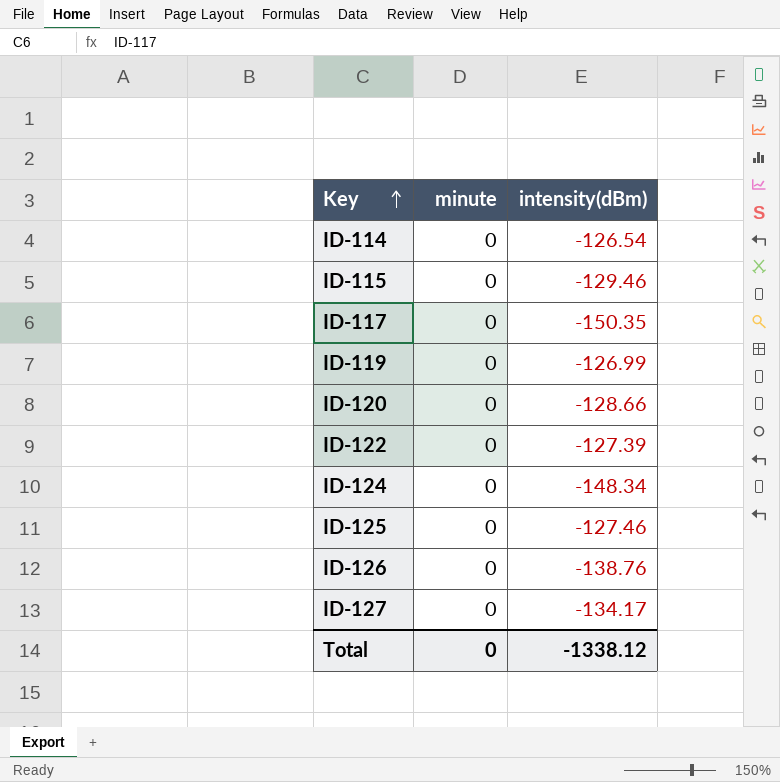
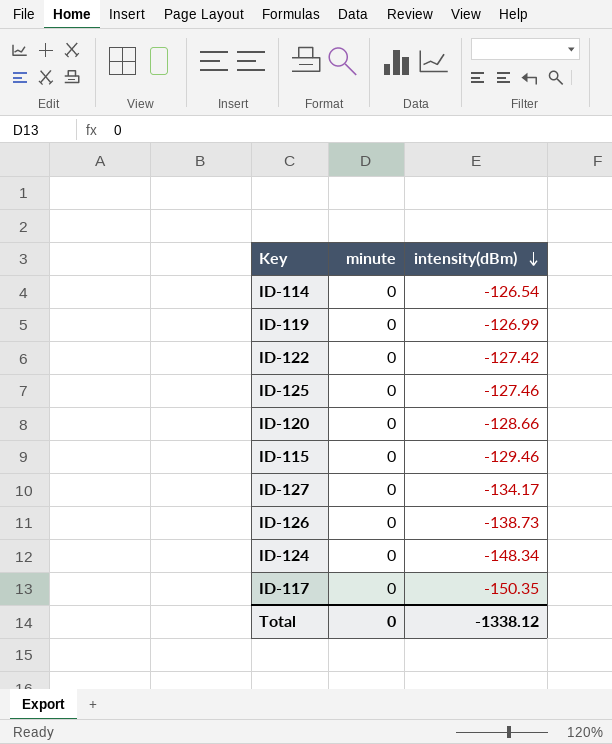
row order: Key ascending -> intensity(dBm) descending
ID-122 | intensity(dBm): -127.39 -> -127.42
ID-126 | intensity(dBm): -138.76 -> -138.73

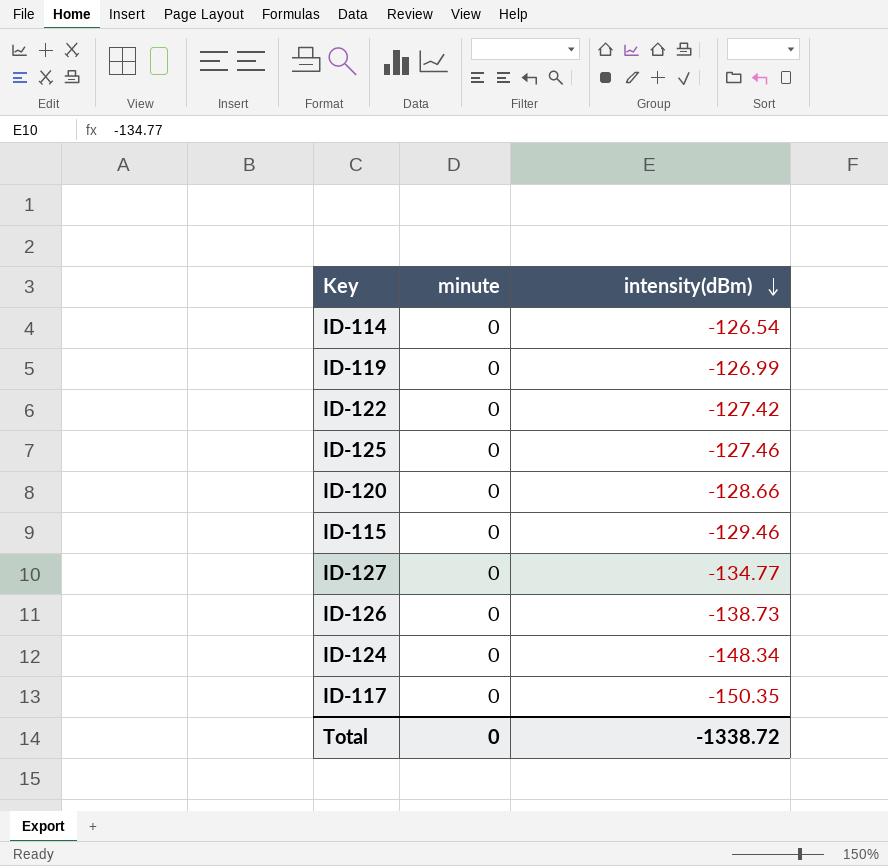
ID-127 | intensity(dBm): -134.17 -> -134.77
Total | intensity(dBm): -1338.12 -> -1338.72

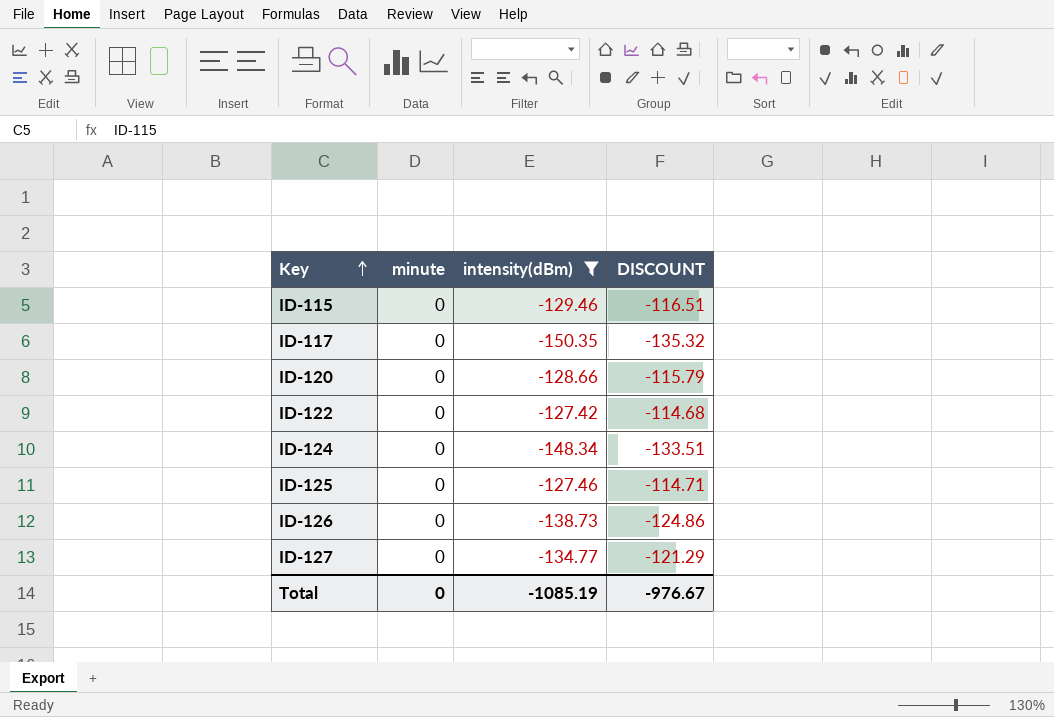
filter: none -> intensity(dBm) <= -127.42
row order: intensity(dBm) descending -> Key ascending
column DISCOUNT | formula: none -> [intensity(dBm)] * 0.9
Total | intensity(dBm): -1338.72 -> -1085.19

